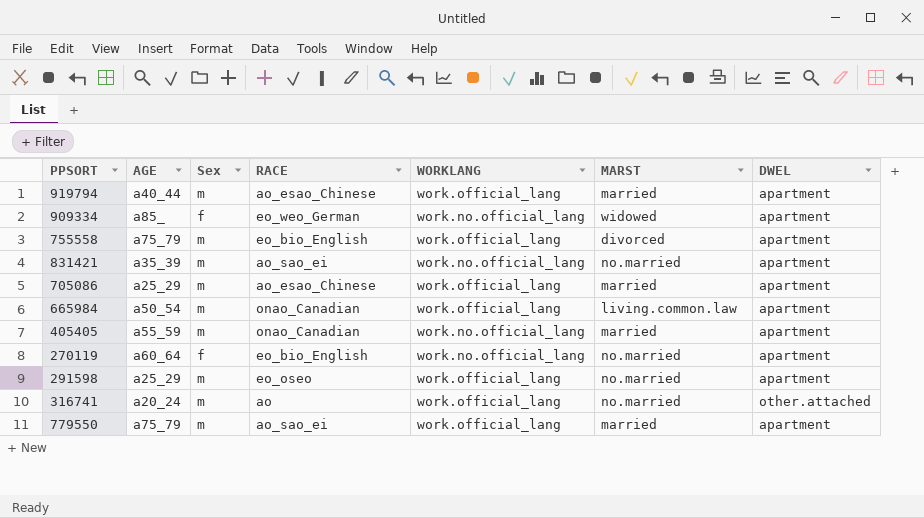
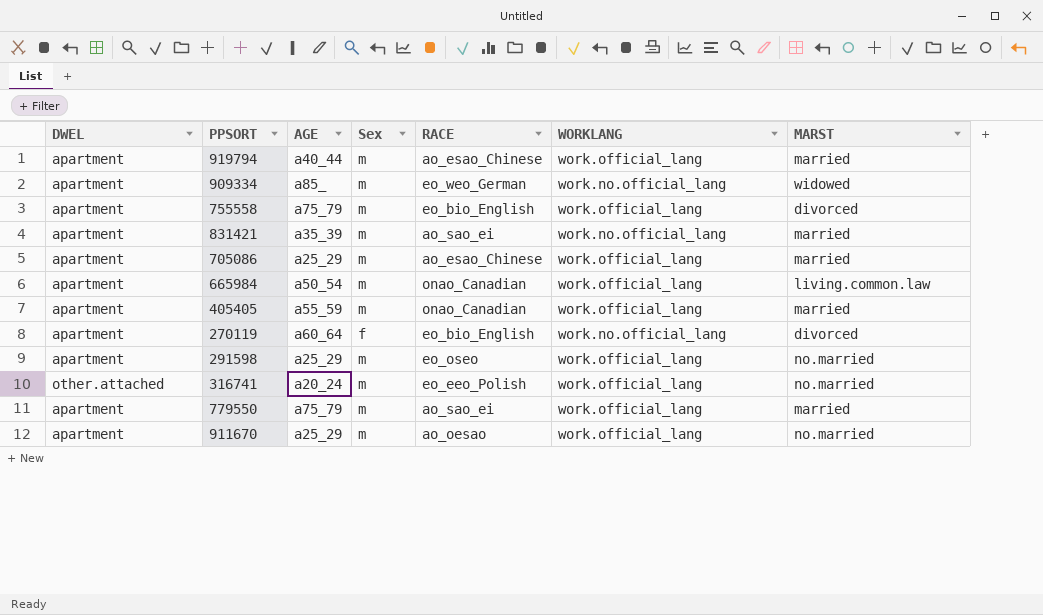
column DWEL | position: 7 -> 1
909334 | Sex: f -> m
831421 | MARST: no.married -> married
405405 | WORKLANG: work.no.official_lang -> work.official_lang
270119 | MARST: no.married -> divorced
316741 | RACE: ao -> eo_eeo_Polish
row 911670: none -> apartment | a25_29 | m | ao_oesao | work.official_lang | no.married

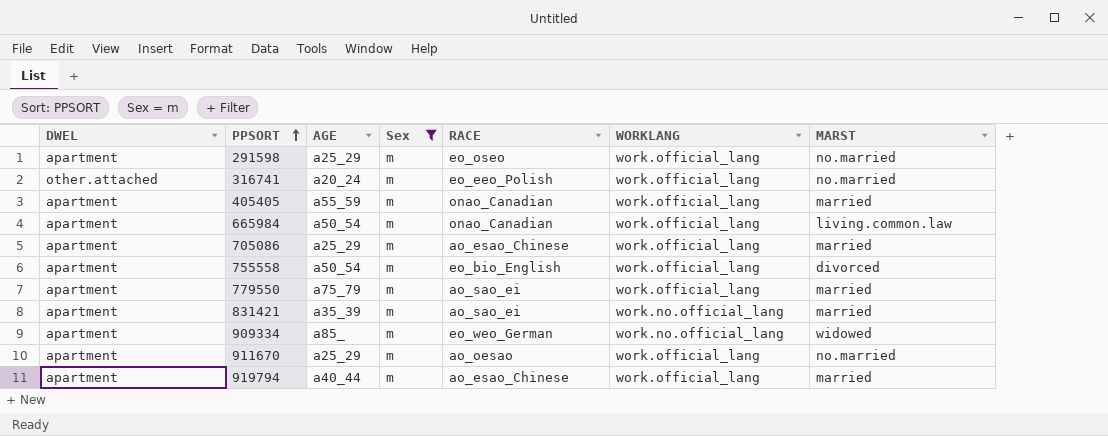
filter: none -> Sex = m
row order: none -> PPSORT ascending
755558 | AGE: a75_79 -> a50_54

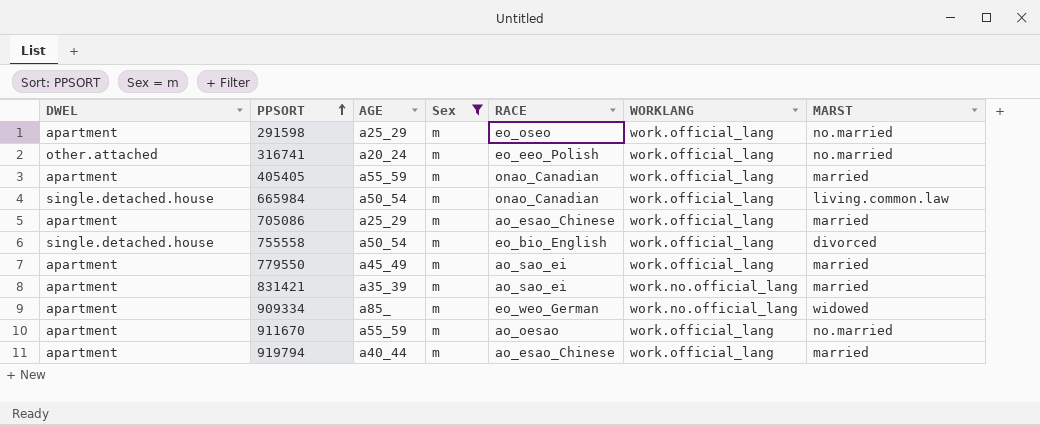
665984 | DWEL: apartment -> single.detached.house
755558 | DWEL: apartment -> single.detached.house
779550 | AGE: a75_79 -> a45_49
911670 | AGE: a25_29 -> a55_59

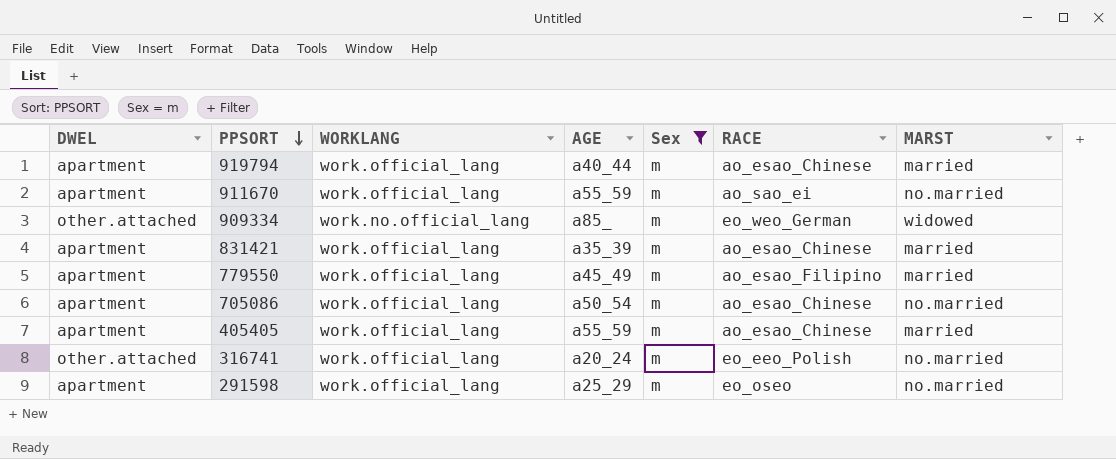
row order: PPSORT ascending -> PPSORT descending
column WORKLANG | position: 6 -> 3
row 665984: single.detached.house | a50_54 | m | onao_Canadian | work.official_lang | living.common.law -> none
row 755558: single.detached.house | a50_54 | m | eo_bio_English | work.official_lang | divorced -> none
911670 | RACE: ao_oesao -> ao_sao_ei
909334 | DWEL: apartment -> other.attached
831421 | WORKLANG: work.no.official_lang -> work.official_lang
831421 | RACE: ao_sao_ei -> ao_esao_Chinese
779550 | RACE: ao_sao_ei -> ao_esao_Filipino
705086 | AGE: a25_29 -> a50_54
705086 | MARST: married -> no.married
405405 | RACE: onao_Canadian -> ao_esao_Chinese

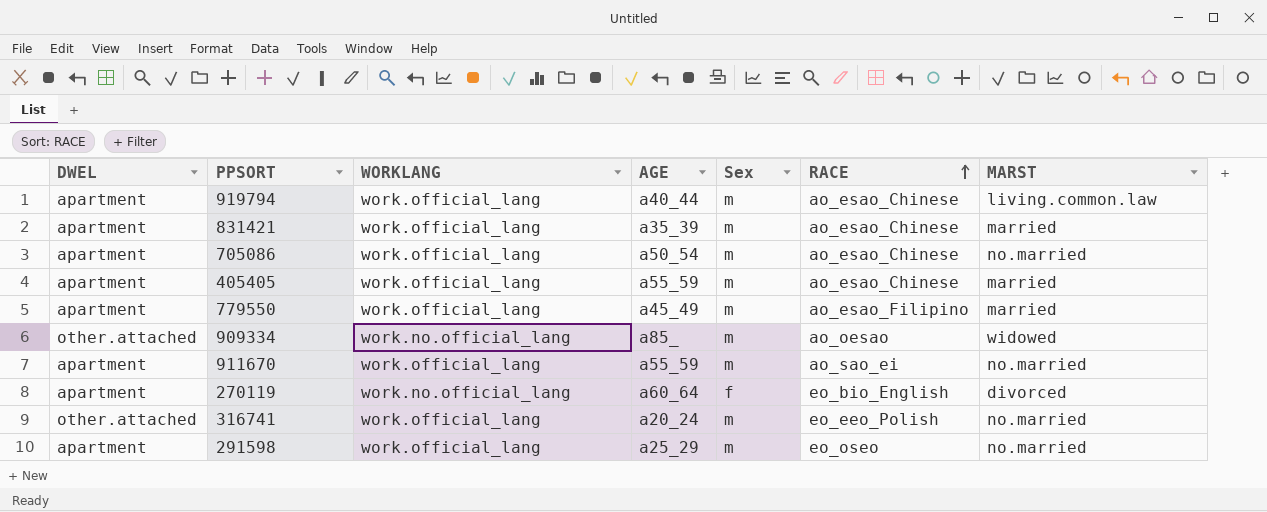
filter: Sex = m -> none
row order: PPSORT descending -> RACE ascending
919794 | MARST: married -> living.common.law
909334 | RACE: eo_weo_German -> ao_oesao

